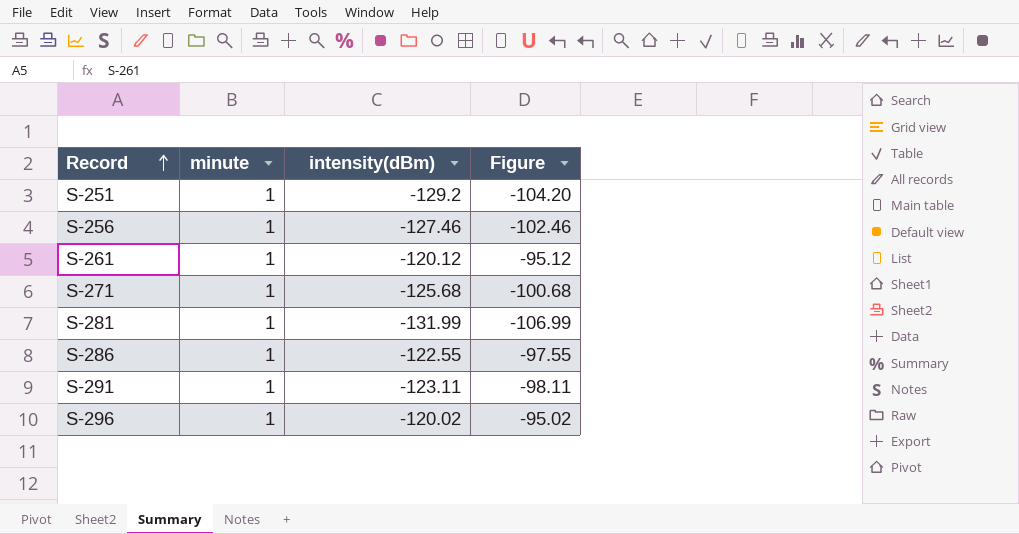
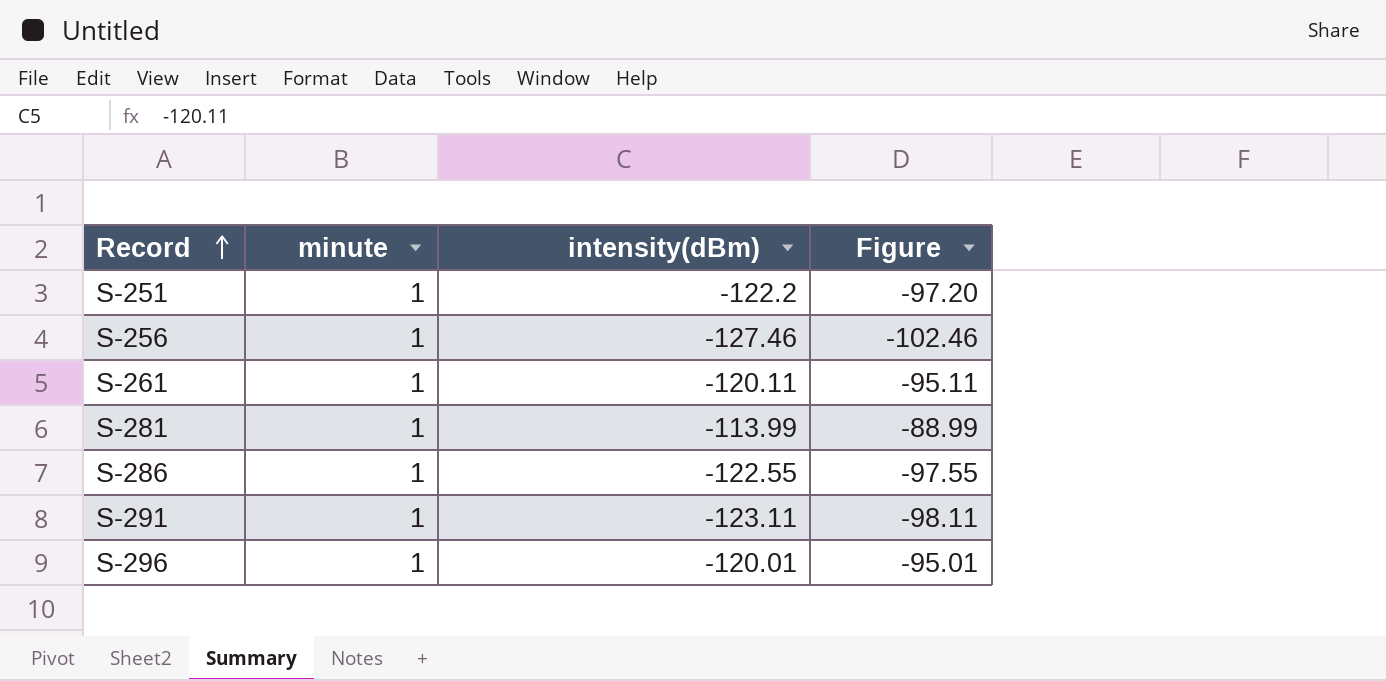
row S-271: 1 | -125.68 | -100.68 -> none
S-251 | intensity(dBm): -129.2 -> -122.2
S-251 | Figure: -104.20 -> -97.20
S-261 | intensity(dBm): -120.12 -> -120.11
S-261 | Figure: -95.12 -> -95.11
S-281 | intensity(dBm): -131.99 -> -113.99
S-281 | Figure: -106.99 -> -88.99
S-296 | intensity(dBm): -120.02 -> -120.01
S-296 | Figure: -95.02 -> -95.01

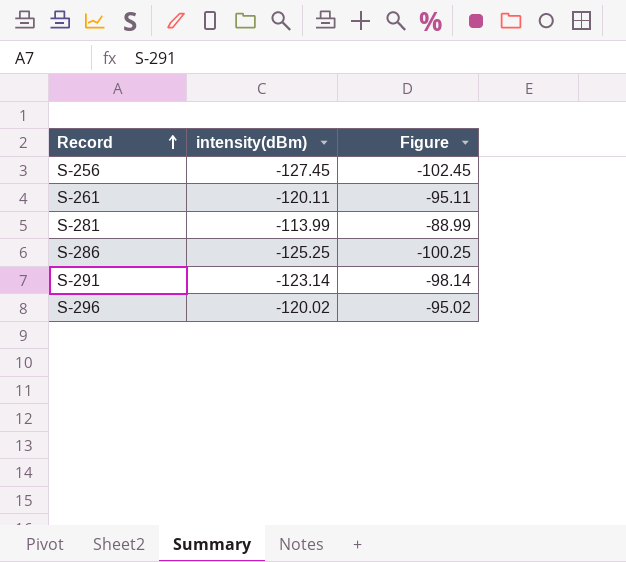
column minute | position: 2 -> none
row S-251: 1 | -122.2 | -97.20 -> none
S-256 | intensity(dBm): -127.46 -> -127.45
S-256 | Figure: -102.46 -> -102.45
S-286 | intensity(dBm): -122.55 -> -125.25
S-286 | Figure: -97.55 -> -100.25
S-291 | intensity(dBm): -123.11 -> -123.14
S-291 | Figure: -98.11 -> -98.14
S-296 | intensity(dBm): -120.01 -> -120.02
S-296 | Figure: -95.01 -> -95.02

